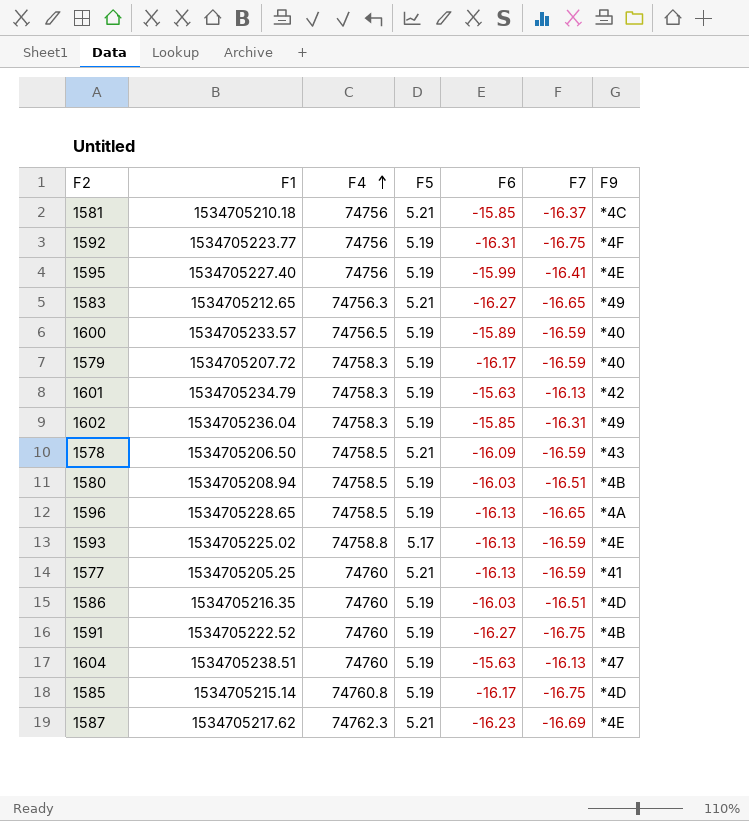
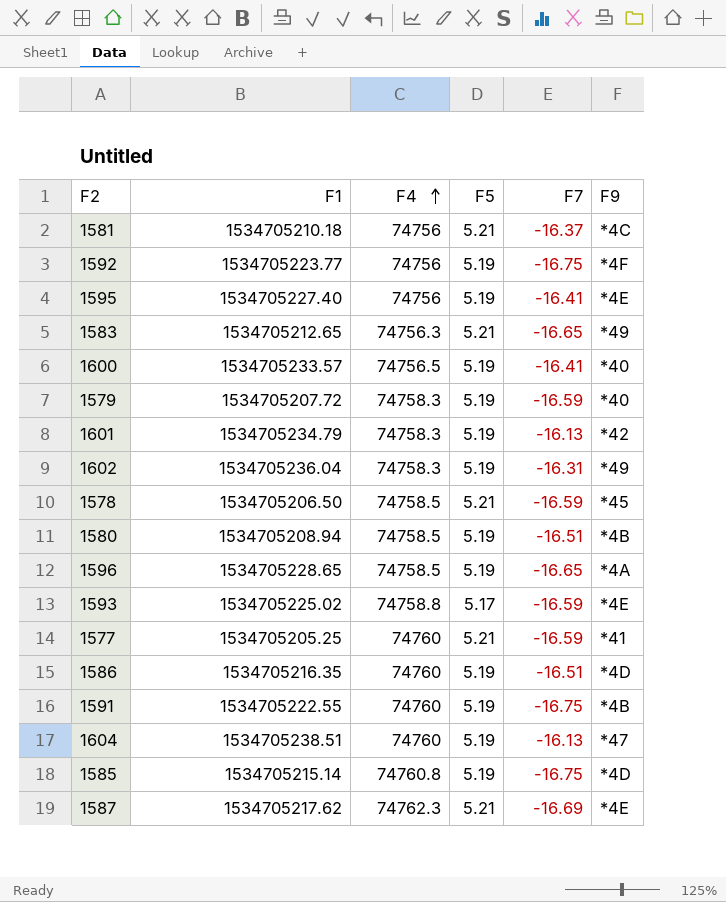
column F6 | position: 5 -> none
1600 | F7: -16.59 -> -16.41
1578 | F9: *43 -> *45
1591 | F1: 1534705222.52 -> 1534705222.55

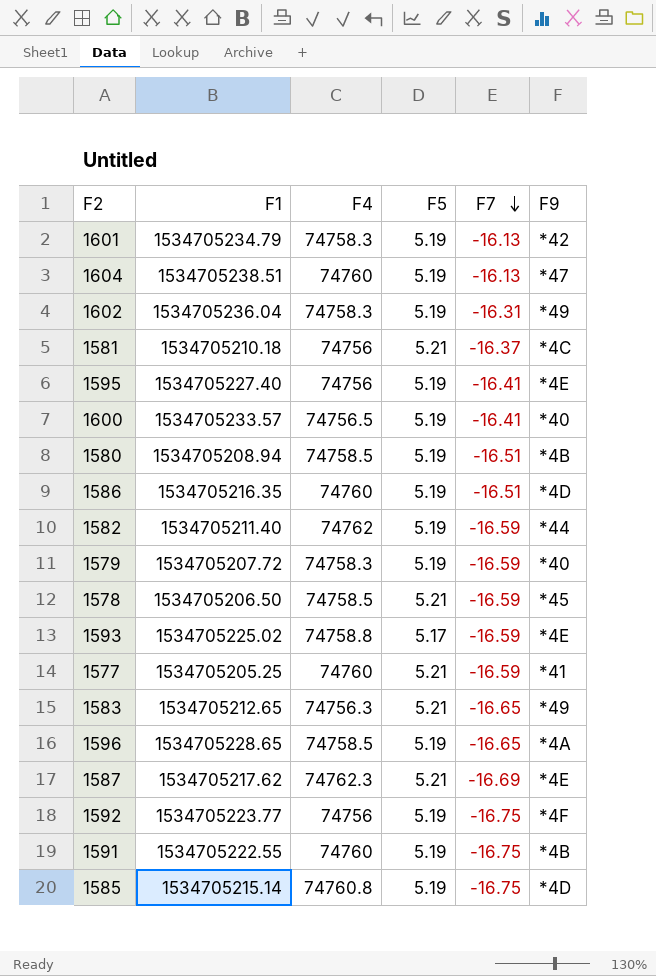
row order: F4 ascending -> F7 descending
row 1582: none -> 1534705211.40 | 74762 | 5.19 | -16.59 | *44

